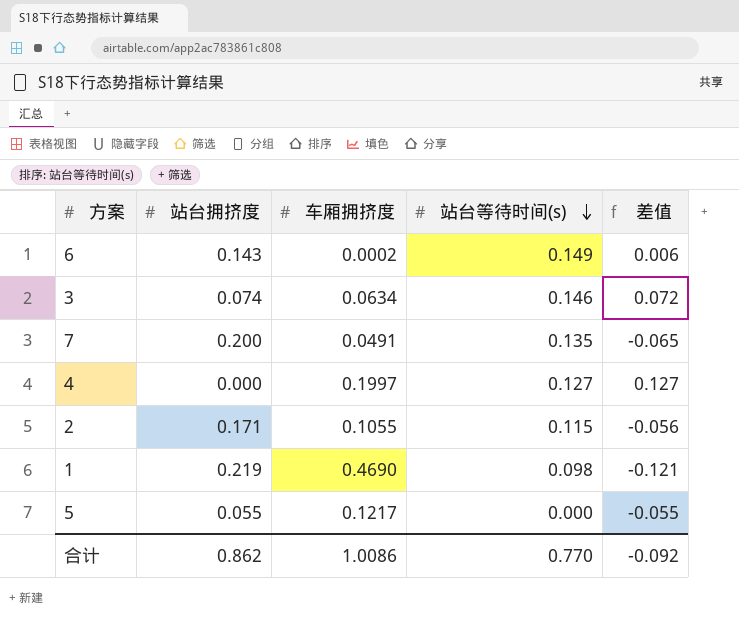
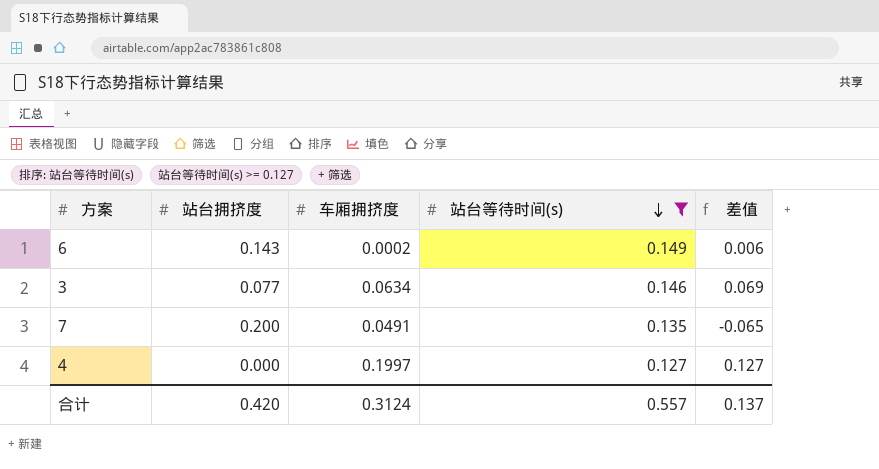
filter: none -> 站台等待时间(s) >= 0.127
3 | 站台拥挤度: 0.074 -> 0.077
3 | 差值: 0.072 -> 0.069
合计 | 站台拥挤度: 0.862 -> 0.420
合计 | 车厢拥挤度: 1.0086 -> 0.3124
合计 | 站台等待时间(s): 0.770 -> 0.557
合计 | 差值: -0.092 -> 0.137

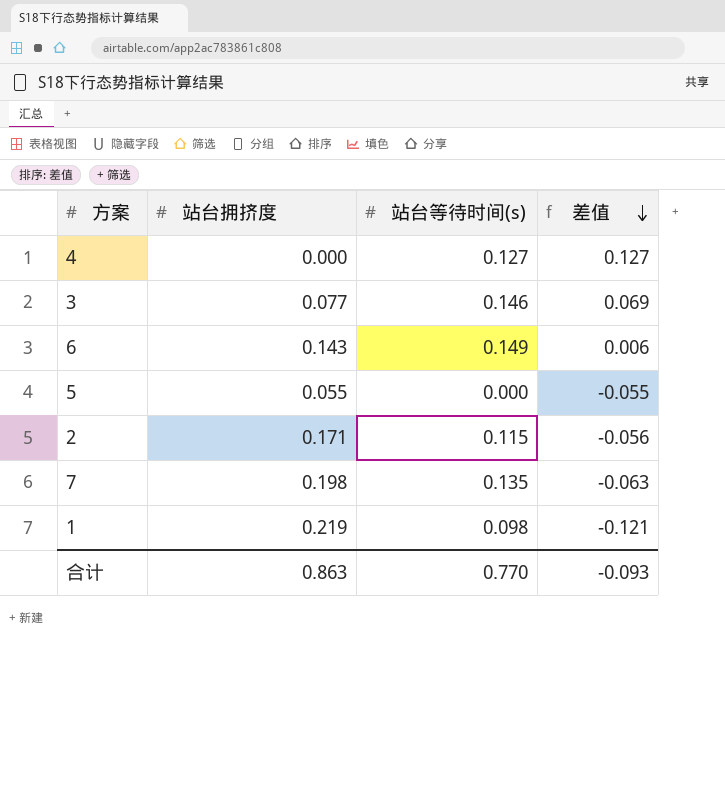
filter: 站台等待时间(s) >= 0.127 -> none
row order: 站台等待时间(s) descending -> 差值 descending
column 车厢拥挤度 | position: 3 -> none
7 | 站台拥挤度: 0.200 -> 0.198
7 | 差值: -0.065 -> -0.063
合计 | 站台拥挤度: 0.420 -> 0.863
合计 | 站台等待时间(s): 0.557 -> 0.770
合计 | 差值: 0.137 -> -0.093

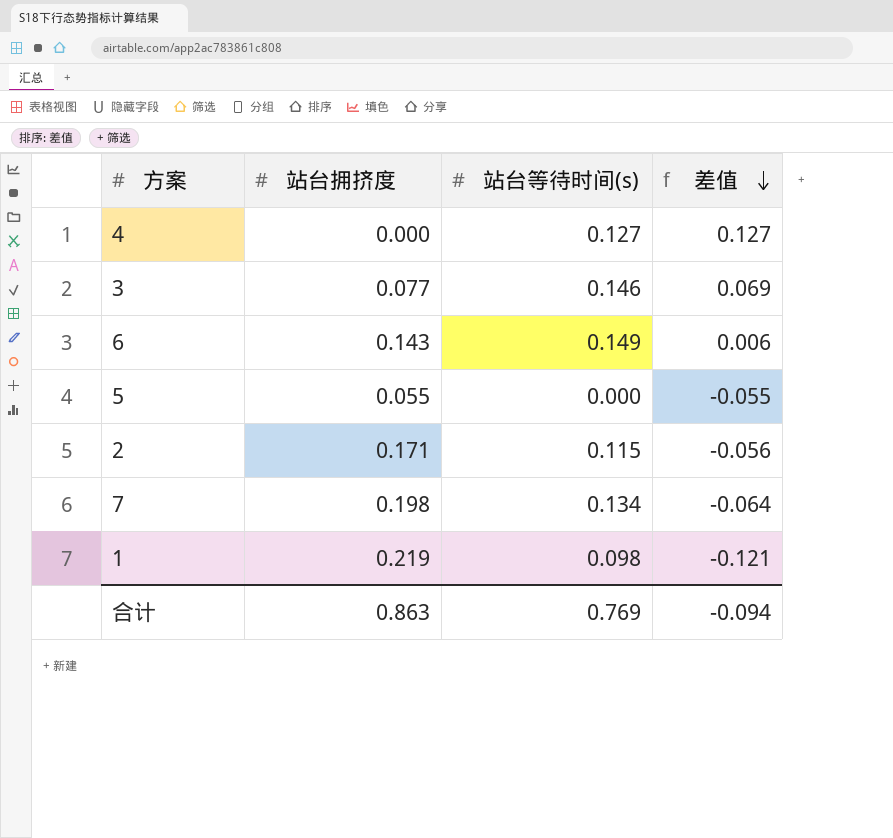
7 | 站台等待时间(s): 0.135 -> 0.134
7 | 差值: -0.063 -> -0.064
合计 | 站台等待时间(s): 0.770 -> 0.769
合计 | 差值: -0.093 -> -0.094

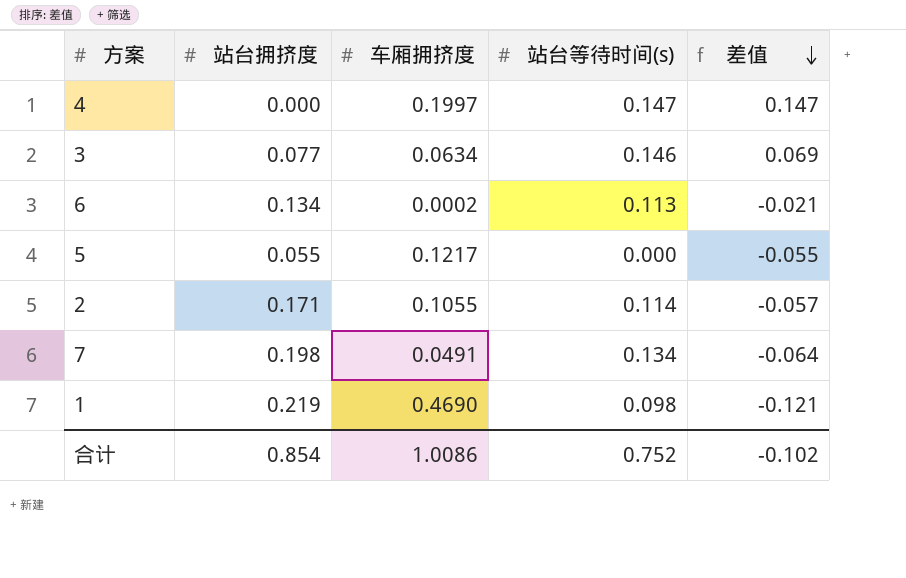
column 车厢拥挤度 | position: none -> 3
4 | 站台等待时间(s): 0.127 -> 0.147
4 | 差值: 0.127 -> 0.147
6 | 站台拥挤度: 0.143 -> 0.134
6 | 站台等待时间(s): 0.149 -> 0.113
6 | 差值: 0.006 -> -0.021
2 | 站台等待时间(s): 0.115 -> 0.114
2 | 差值: -0.056 -> -0.057
合计 | 站台拥挤度: 0.863 -> 0.854
合计 | 站台等待时间(s): 0.769 -> 0.752
合计 | 差值: -0.094 -> -0.102

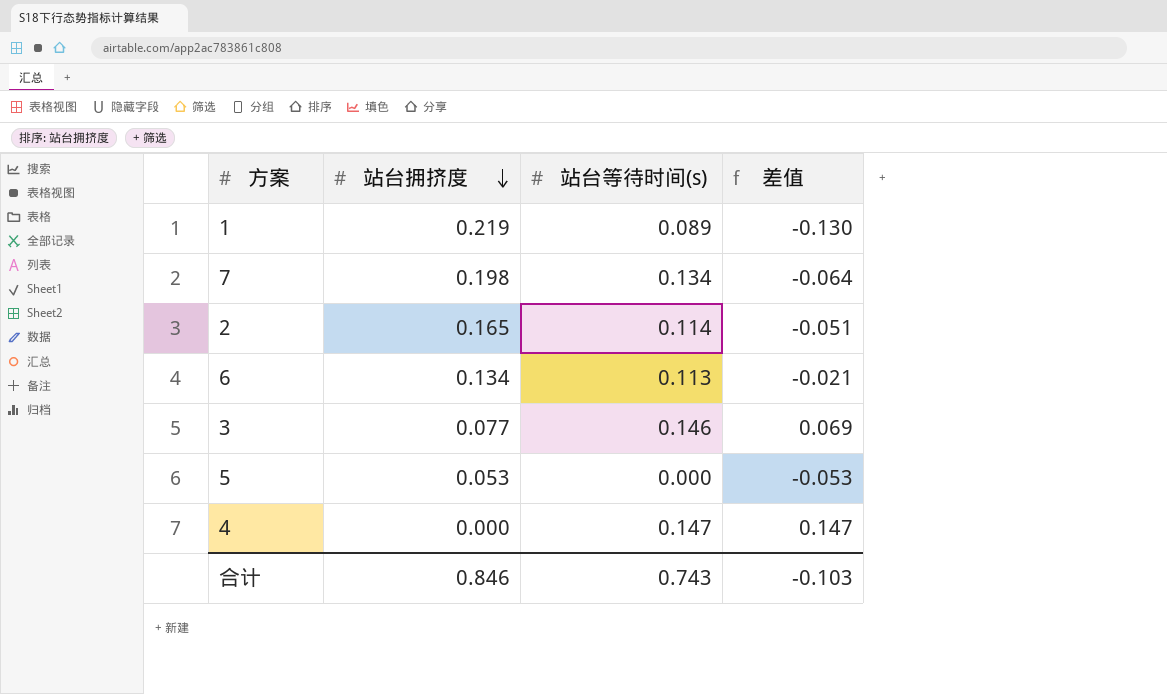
row order: 差值 descending -> 站台拥挤度 descending
column 车厢拥挤度 | position: 3 -> none
1 | 站台等待时间(s): 0.098 -> 0.089
1 | 差值: -0.121 -> -0.130
2 | 站台拥挤度: 0.171 -> 0.165
2 | 差值: -0.057 -> -0.051
5 | 站台拥挤度: 0.055 -> 0.053
5 | 差值: -0.055 -> -0.053
合计 | 站台拥挤度: 0.854 -> 0.846
合计 | 站台等待时间(s): 0.752 -> 0.743
合计 | 差值: -0.102 -> -0.103

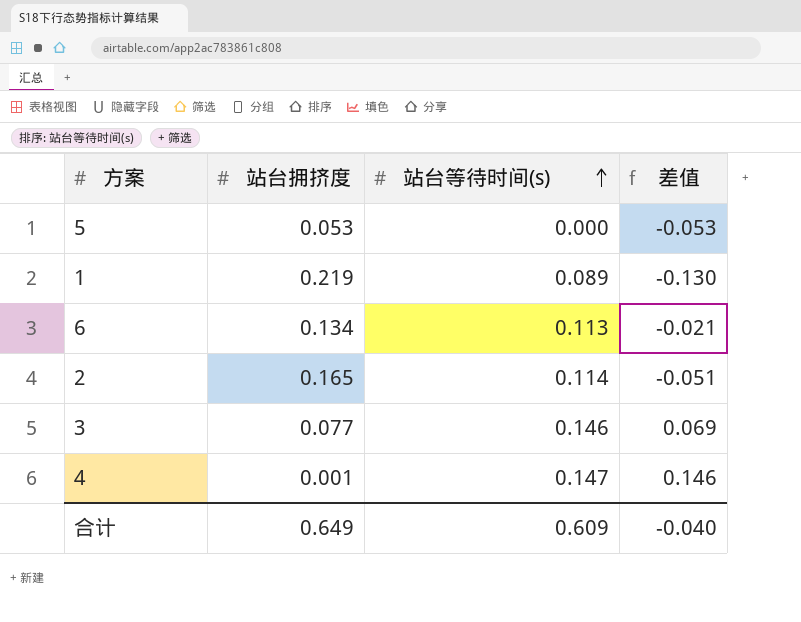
row order: 站台拥挤度 descending -> 站台等待时间(s) ascending
row 7: 0.198 | 0.134 | -0.064 -> none
4 | 站台拥挤度: 0.000 -> 0.001
4 | 差值: 0.147 -> 0.146
合计 | 站台拥挤度: 0.846 -> 0.649
合计 | 站台等待时间(s): 0.743 -> 0.609
合计 | 差值: -0.103 -> -0.040

